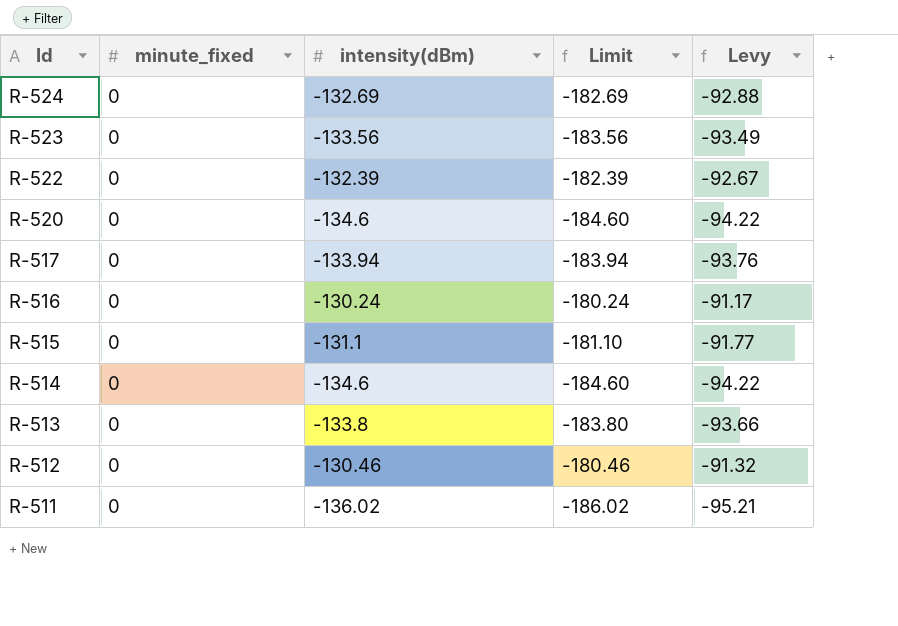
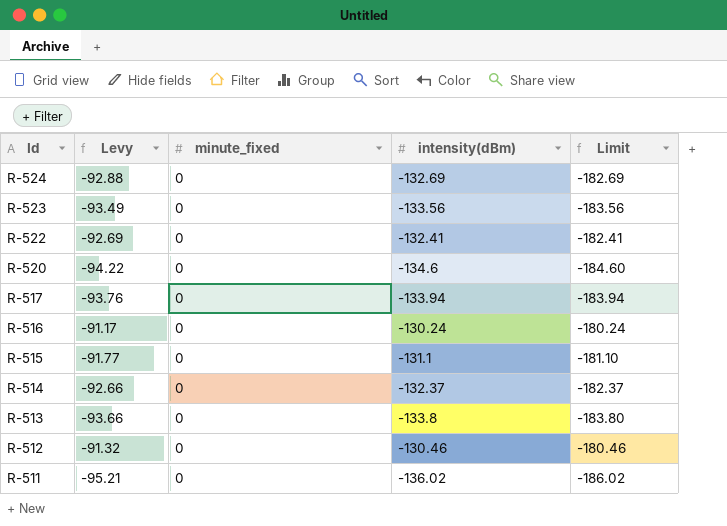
column Levy | position: 5 -> 2
R-522 | Levy: -92.67 -> -92.69
R-522 | intensity(dBm): -132.39 -> -132.41
R-522 | Limit: -182.39 -> -182.41
R-514 | Levy: -94.22 -> -92.66
R-514 | intensity(dBm): -134.6 -> -132.37
R-514 | Limit: -184.60 -> -182.37

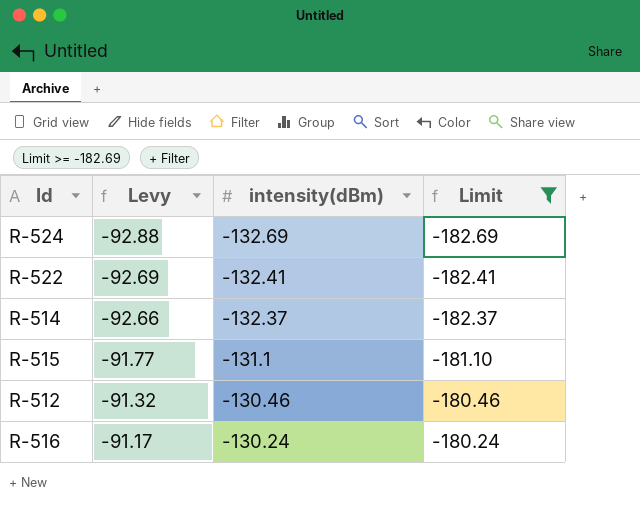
filter: none -> Limit >= -182.69
row order: Id descending -> Levy ascending
column minute_fixed | position: 3 -> none

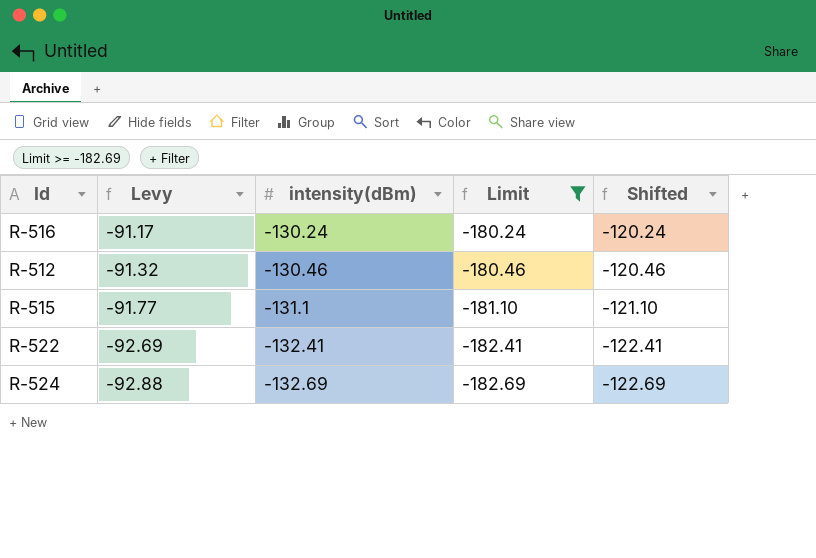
row order: Levy ascending -> Levy descending
column Shifted | formula: none -> [intensity(dBm)] + 10
row R-514: -92.66 | -132.37 | -182.37 -> none

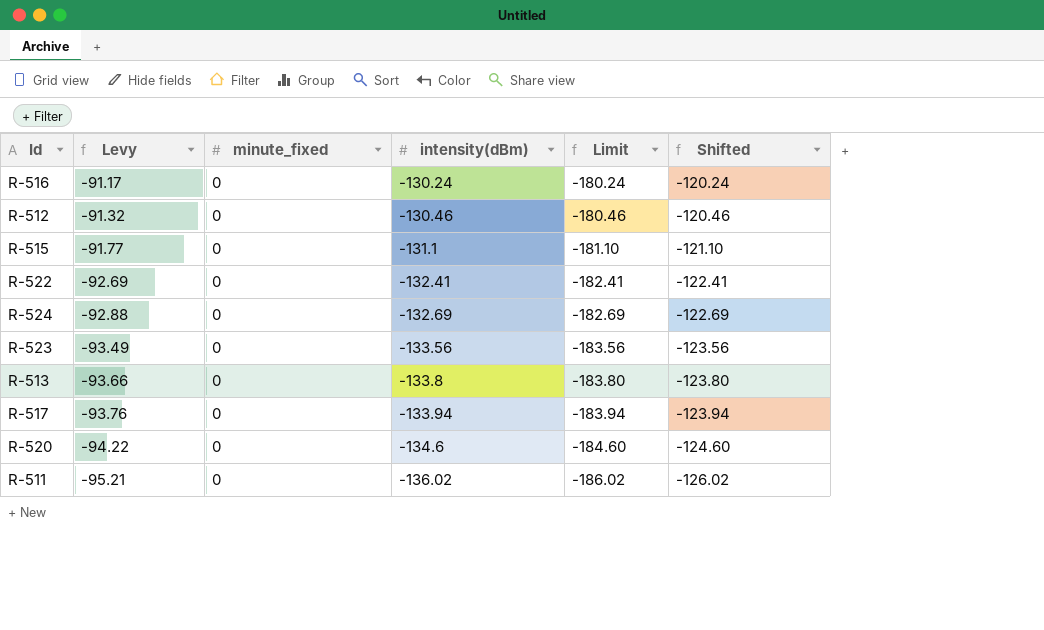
filter: Limit >= -182.69 -> none
column minute_fixed | position: none -> 3

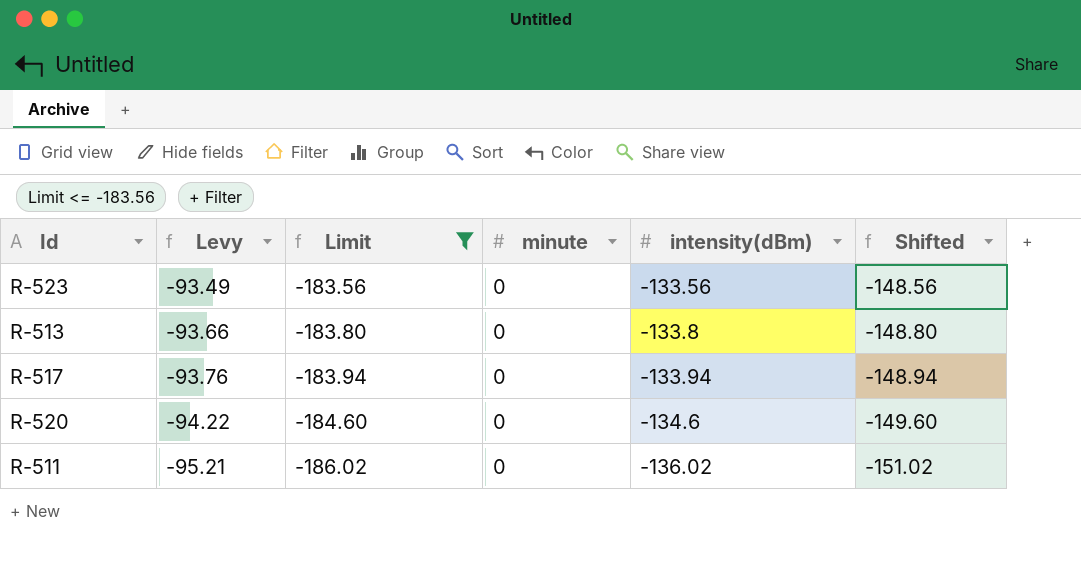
filter: none -> Limit <= -183.56
column Limit | position: 5 -> 3
column name: minute_fixed -> minute
column Shifted | formula: [intensity(dBm)] + 10 -> [intensity(dBm)] - 15

